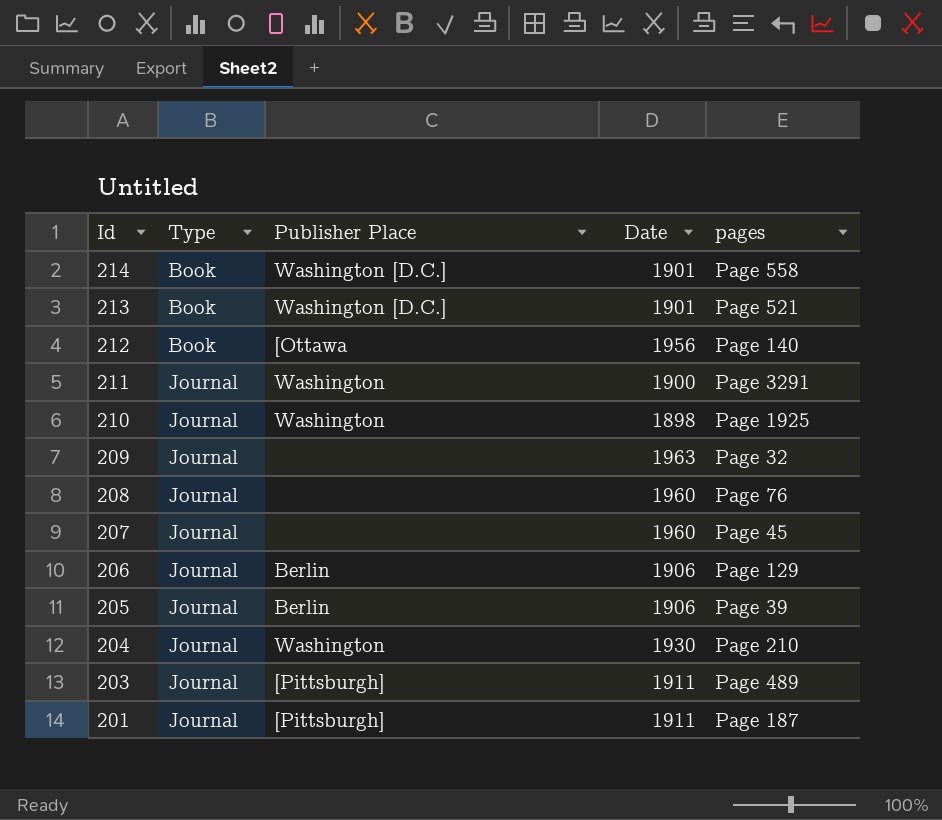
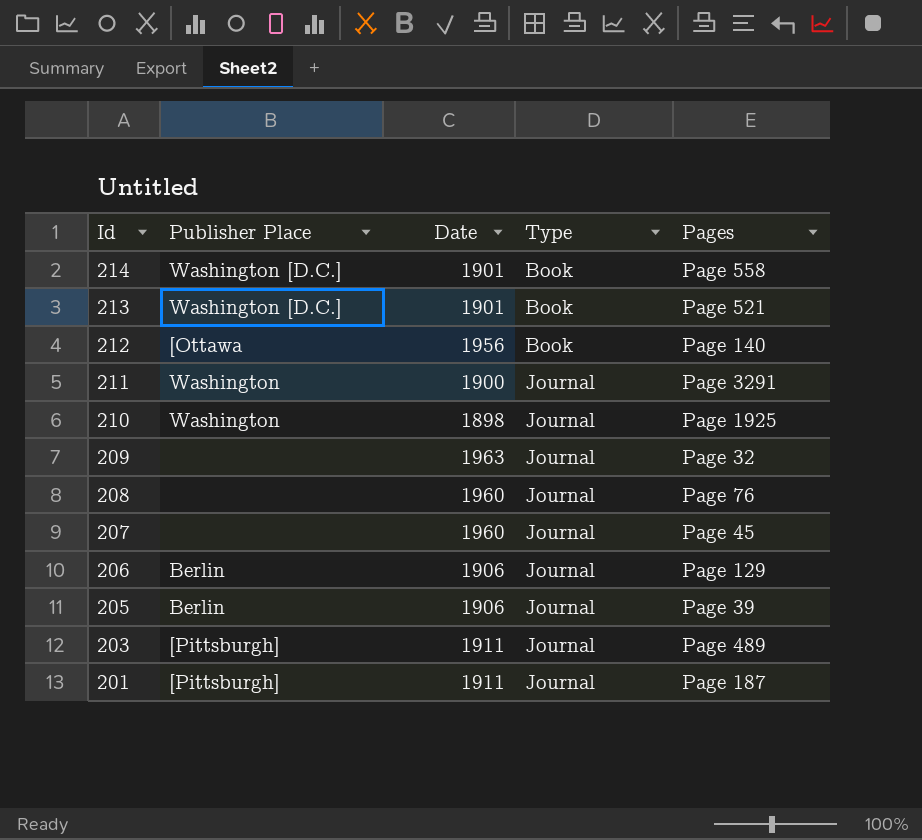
column Type | position: 2 -> 4
column name: pages -> Pages
row 204: Journal | Washington | 1930 | Page 210 -> none

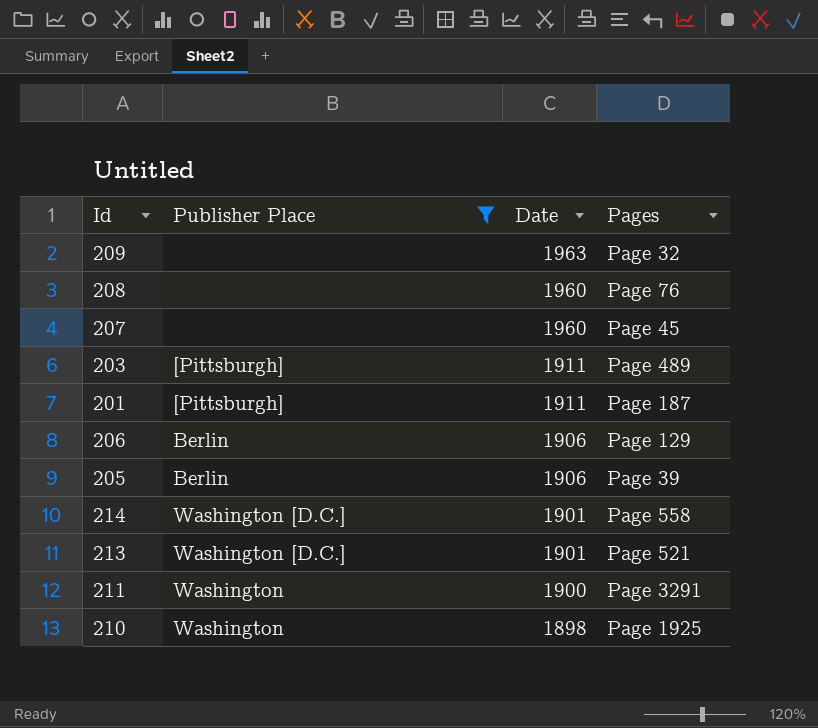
filter: none -> Publisher Place != [Ottawa
row order: Id descending -> Date descending
column Type | position: 4 -> none

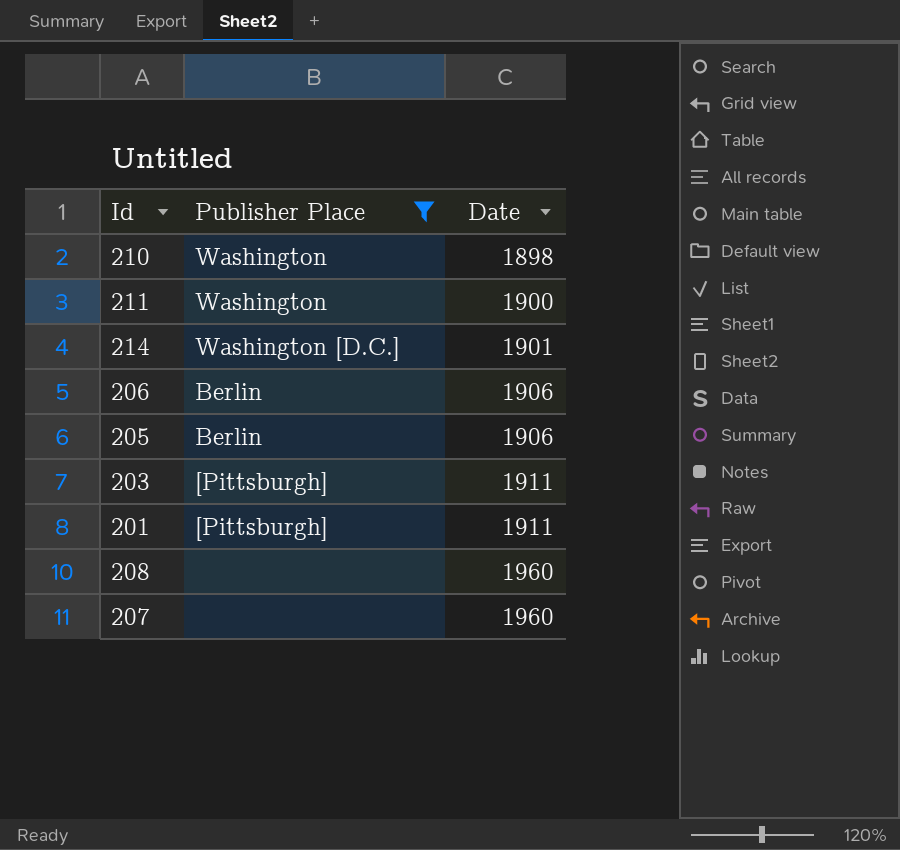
row order: Date descending -> Date ascending
column Pages | position: 4 -> none
row 209: none | 1963 | Page 32 -> none
row 213: Washington [D.C.] | 1901 | Page 521 -> none

